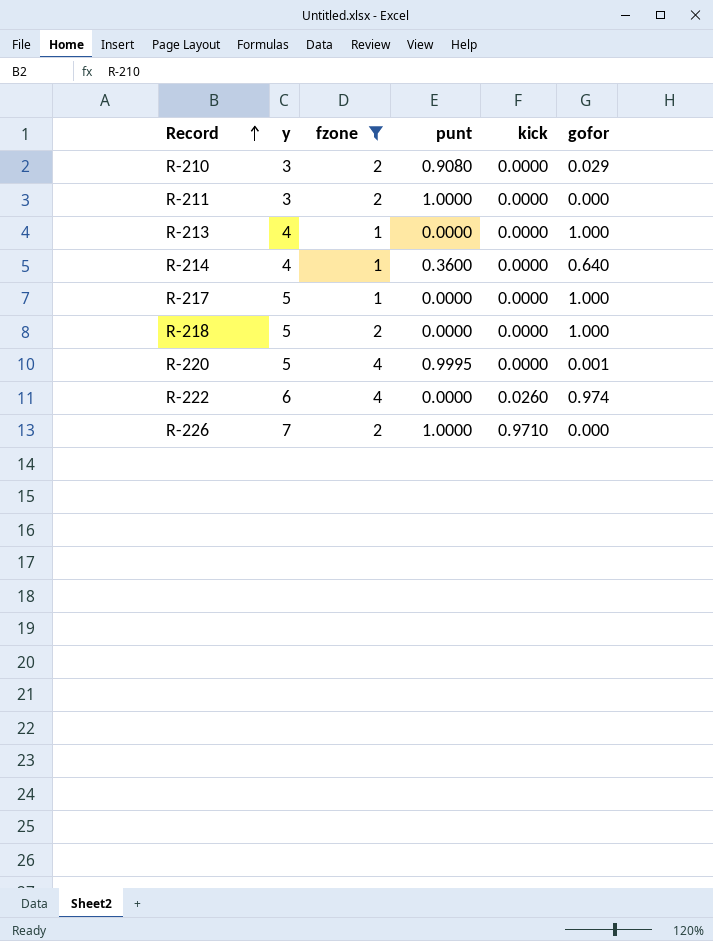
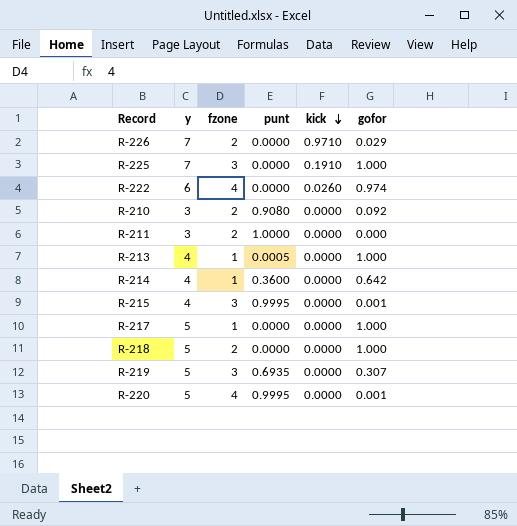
filter: fzone != 3 -> none
row order: Record ascending -> kick descending
R-226 | punt: 1.0000 -> 0.0000
R-226 | gofor: 0.000 -> 0.029
R-210 | gofor: 0.029 -> 0.092
R-213 | punt: 0.0000 -> 0.0005
R-214 | gofor: 0.640 -> 0.642

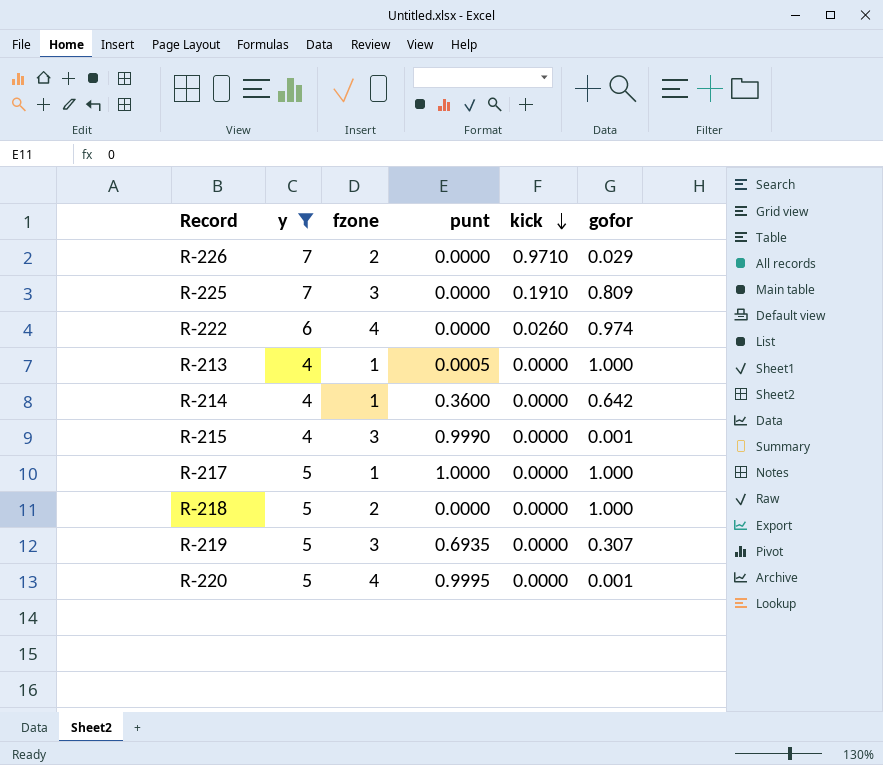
filter: none -> y != 3
R-225 | gofor: 1.000 -> 0.809
R-215 | punt: 0.9995 -> 0.9990
R-217 | punt: 0.0000 -> 1.0000

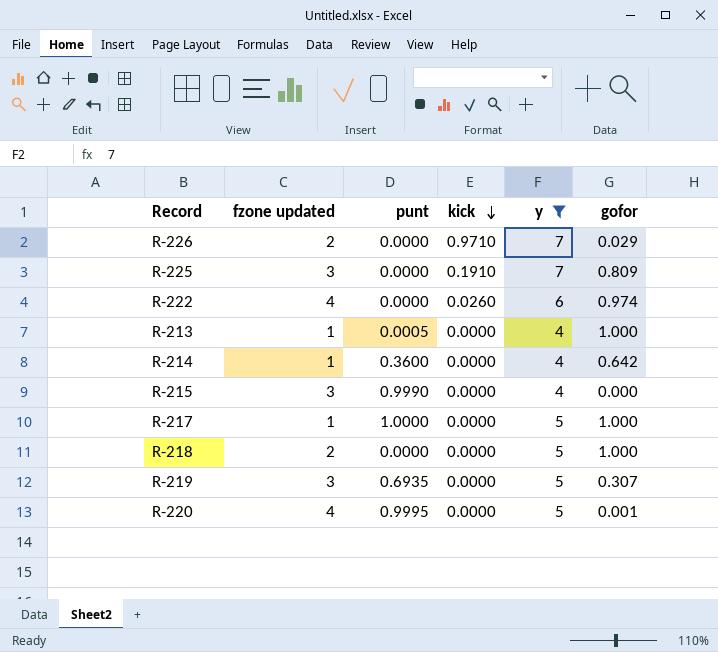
column name: fzone -> fzone updated
column y | position: 2 -> 5
R-215 | gofor: 0.001 -> 0.000

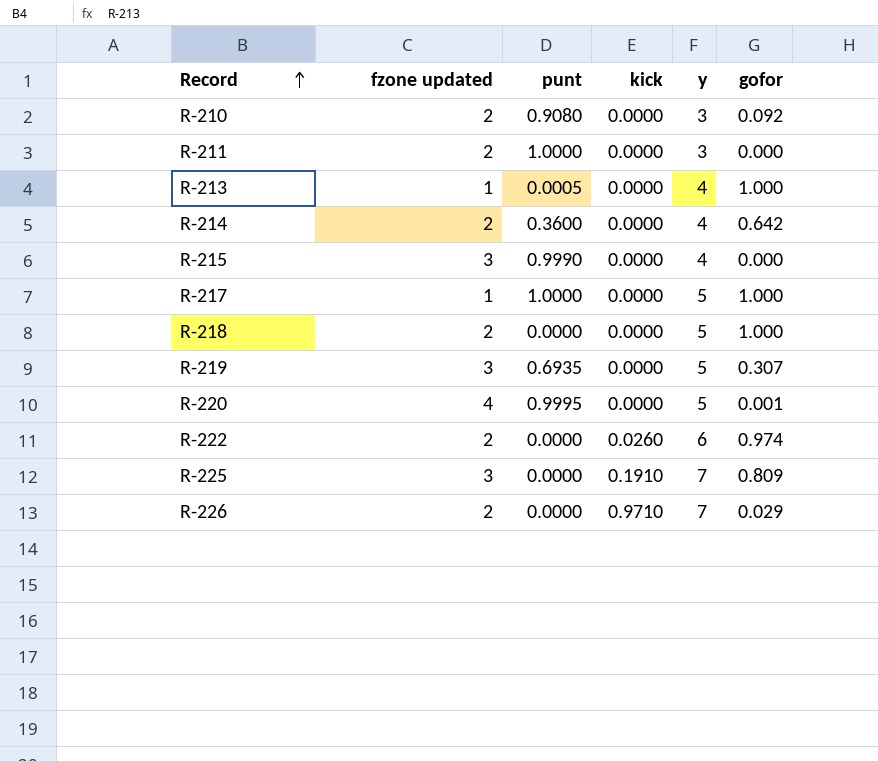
filter: y != 3 -> none
row order: kick descending -> Record ascending
R-214 | fzone updated: 1 -> 2
R-222 | fzone updated: 4 -> 2

